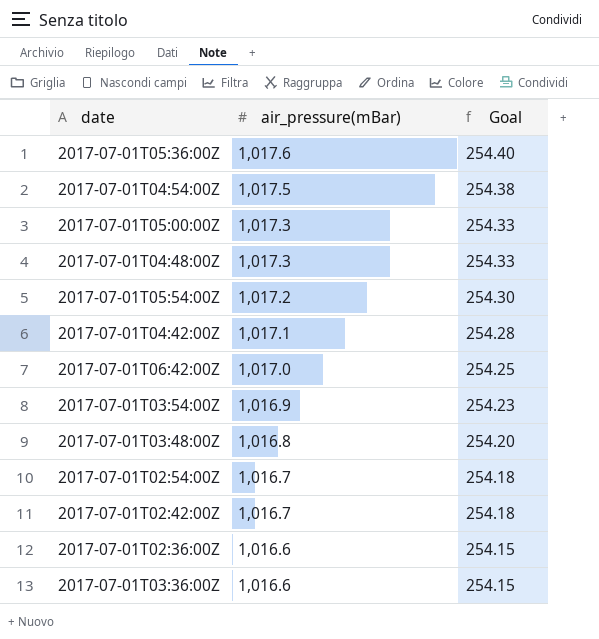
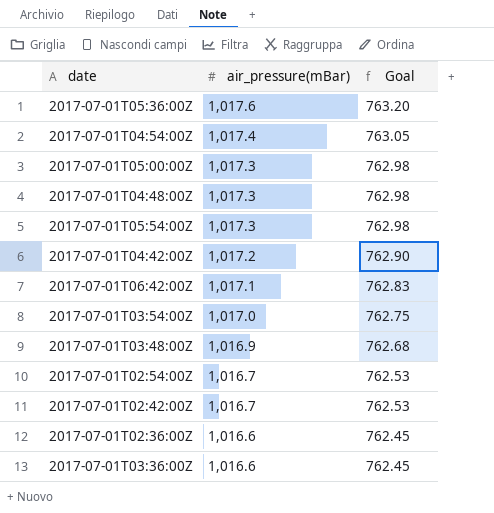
column Goal | formula: [air_pressure(mBar)] * 0.25 -> [air_pressure(mBar)] * 0.75
2017-07-01T04:54:00Z | air_pressure(mBar): 1,017.5 -> 1,017.4
2017-07-01T05:54:00Z | air_pressure(mBar): 1,017.2 -> 1,017.3
2017-07-01T04:42:00Z | air_pressure(mBar): 1,017.1 -> 1,017.2
2017-07-01T06:42:00Z | air_pressure(mBar): 1,017.0 -> 1,017.1
2017-07-01T03:54:00Z | air_pressure(mBar): 1,016.9 -> 1,017.0
2017-07-01T03:48:00Z | air_pressure(mBar): 1,016.8 -> 1,016.9

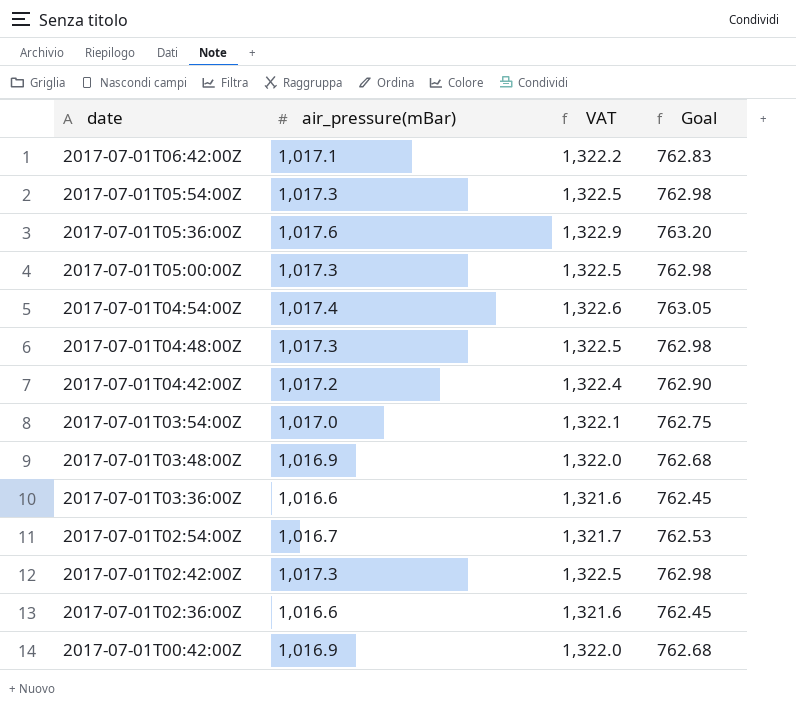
row order: air_pressure(mBar) descending -> date descending
column VAT | formula: none -> [air_pressure(mBar)] * 1.3
2017-07-01T02:42:00Z | air_pressure(mBar): 1,016.7 -> 1,017.3
2017-07-01T02:42:00Z | Goal: 762.53 -> 762.98
row 2017-07-01T00:42:00Z: none -> 1,016.9 | 1,322.0 | 762.68

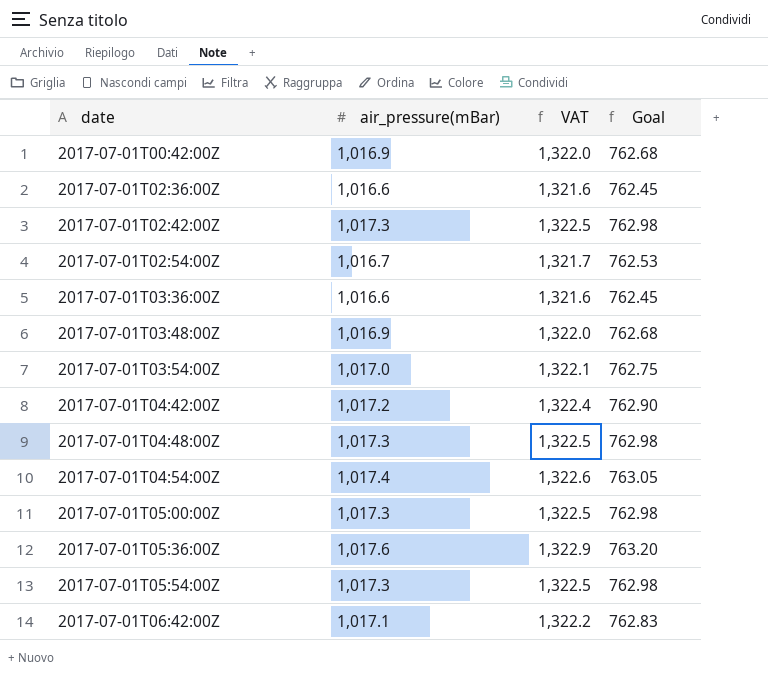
row order: date descending -> date ascending

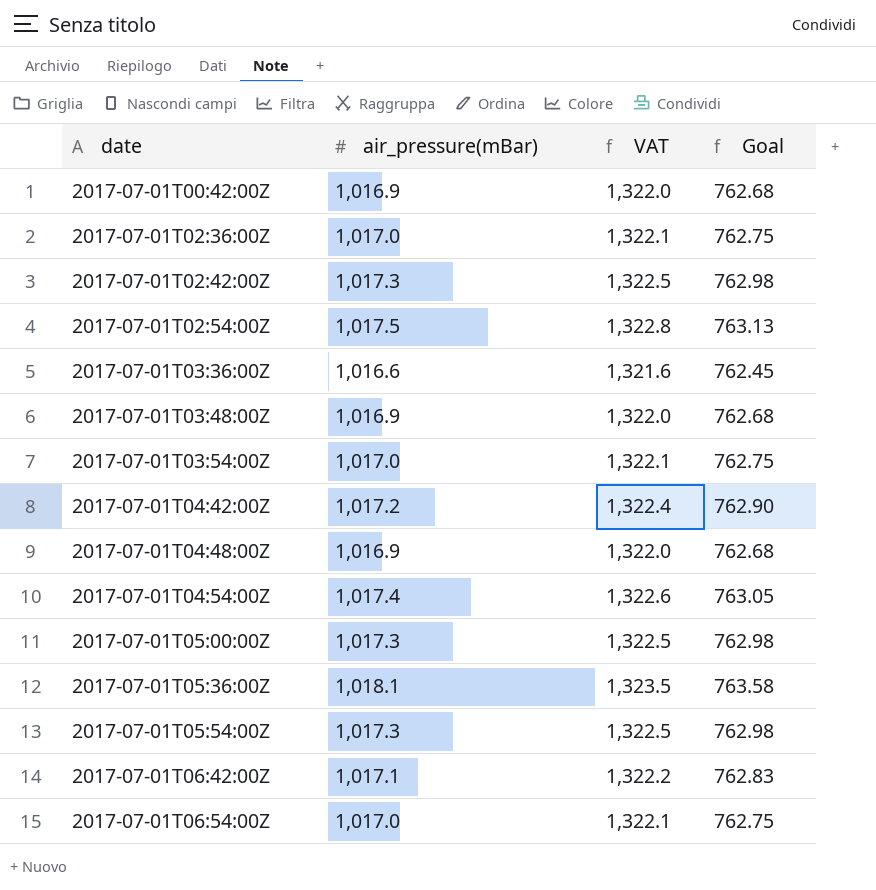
2017-07-01T02:36:00Z | air_pressure(mBar): 1,016.6 -> 1,017.0
2017-07-01T02:36:00Z | VAT: 1,321.6 -> 1,322.1
2017-07-01T02:36:00Z | Goal: 762.45 -> 762.75
2017-07-01T02:54:00Z | air_pressure(mBar): 1,016.7 -> 1,017.5
2017-07-01T02:54:00Z | VAT: 1,321.7 -> 1,322.8
2017-07-01T02:54:00Z | Goal: 762.53 -> 763.13
2017-07-01T04:48:00Z | air_pressure(mBar): 1,017.3 -> 1,016.9
2017-07-01T04:48:00Z | VAT: 1,322.5 -> 1,322.0
2017-07-01T04:48:00Z | Goal: 762.98 -> 762.68
2017-07-01T05:36:00Z | air_pressure(mBar): 1,017.6 -> 1,018.1
2017-07-01T05:36:00Z | VAT: 1,322.9 -> 1,323.5
2017-07-01T05:36:00Z | Goal: 763.20 -> 763.58
row 2017-07-01T06:54:00Z: none -> 1,017.0 | 1,322.1 | 762.75

